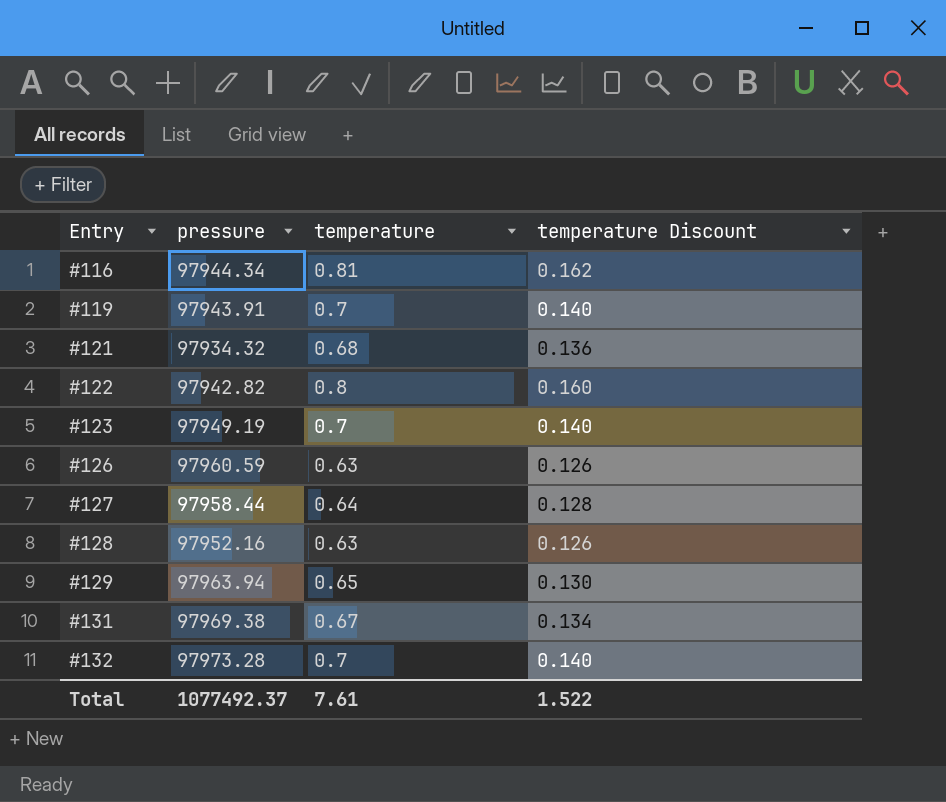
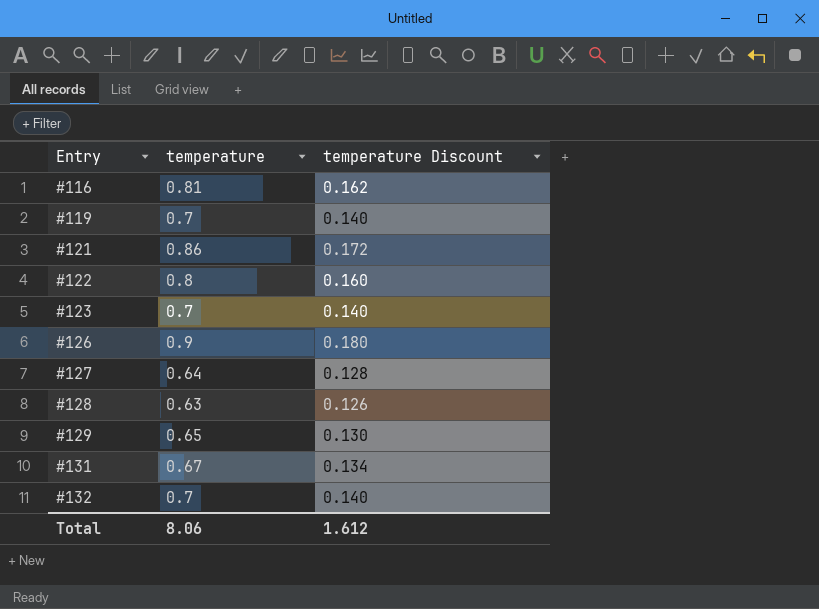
column pressure | position: 2 -> none
#121 | temperature: 0.68 -> 0.86
#121 | temperature Discount: 0.136 -> 0.172
#126 | temperature: 0.63 -> 0.9
#126 | temperature Discount: 0.126 -> 0.180
Total | temperature: 7.61 -> 8.06
Total | temperature Discount: 1.522 -> 1.612

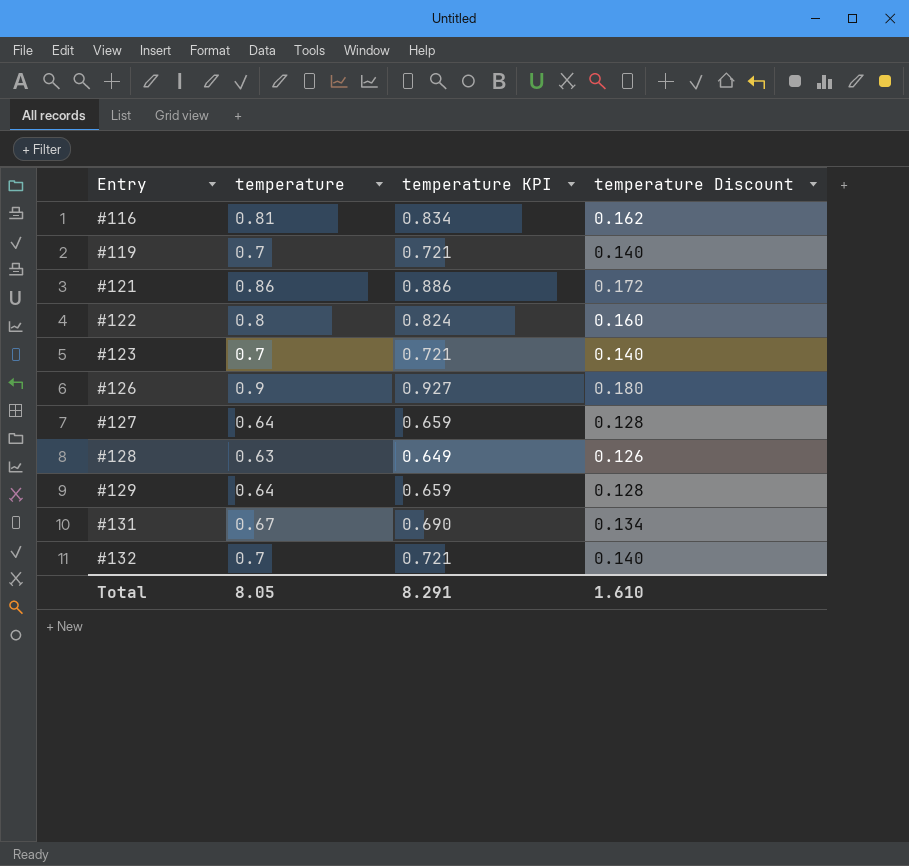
column temperature KPI | formula: none -> [temperature] * 1.03
#129 | temperature: 0.65 -> 0.64
#129 | temperature Discount: 0.130 -> 0.128
Total | temperature: 8.06 -> 8.05
Total | temperature Discount: 1.612 -> 1.610

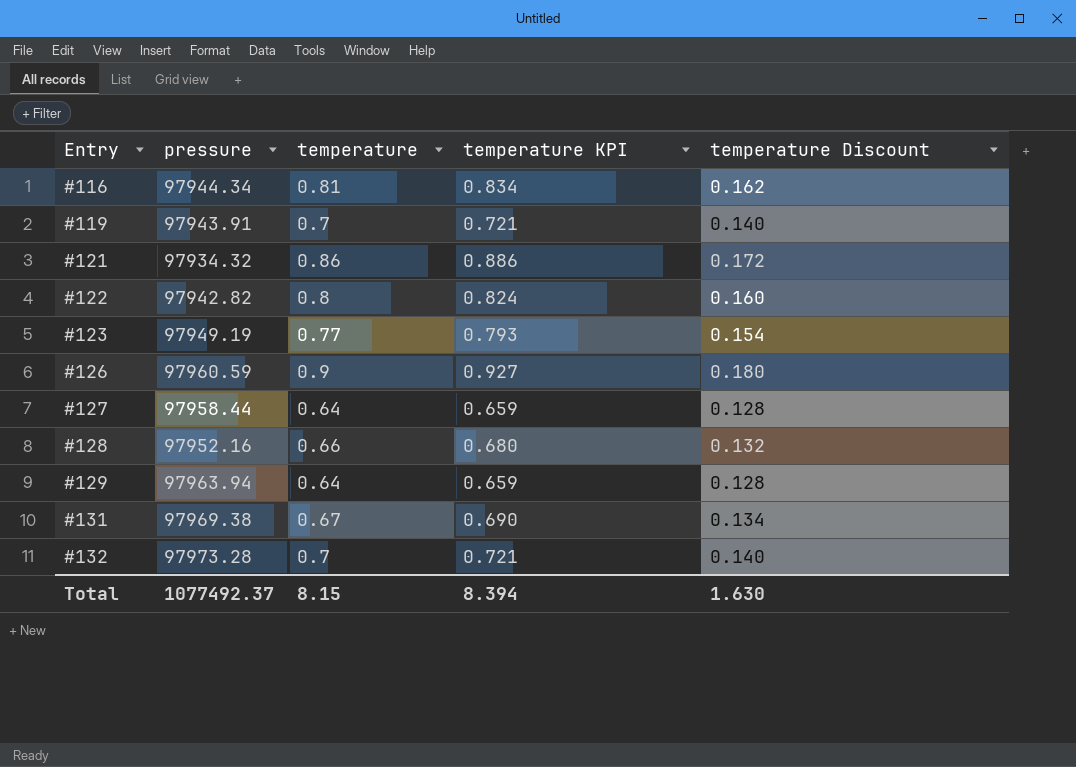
column pressure | position: none -> 2
#123 | temperature: 0.7 -> 0.77
#123 | temperature KPI: 0.721 -> 0.793
#123 | temperature Discount: 0.140 -> 0.154
#128 | temperature: 0.63 -> 0.66
#128 | temperature KPI: 0.649 -> 0.680
#128 | temperature Discount: 0.126 -> 0.132
Total | temperature: 8.05 -> 8.15
Total | temperature KPI: 8.291 -> 8.394
Total | temperature Discount: 1.610 -> 1.630

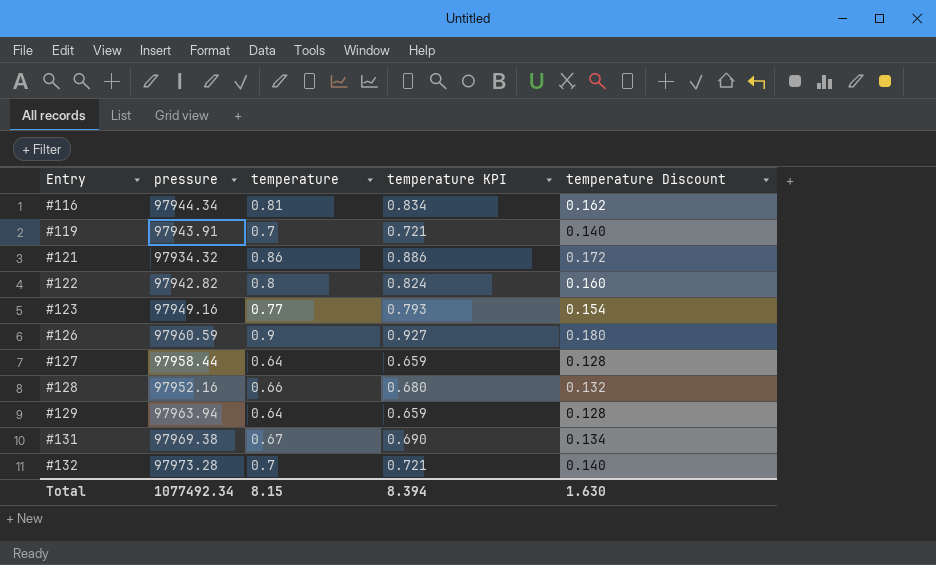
#123 | pressure: 97949.19 -> 97949.16
Total | pressure: 1077492.37 -> 1077492.34

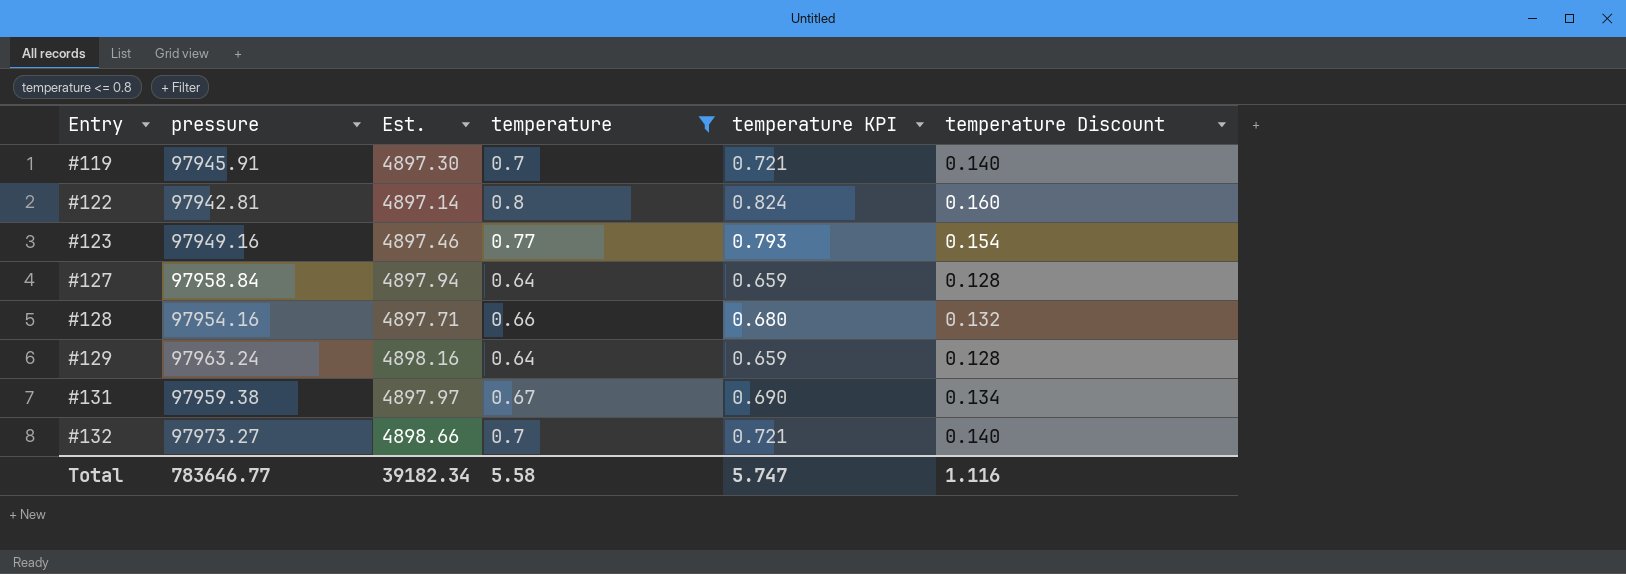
filter: none -> temperature <= 0.8
column Est. | formula: none -> [pressure] * 0.05
#119 | pressure: 97943.91 -> 97945.91
#122 | pressure: 97942.82 -> 97942.81
#127 | pressure: 97958.44 -> 97958.84
#128 | pressure: 97952.16 -> 97954.16
#129 | pressure: 97963.94 -> 97963.24
#131 | pressure: 97969.38 -> 97959.38
#132 | pressure: 97973.28 -> 97973.27
Total | pressure: 1077492.34 -> 783646.77
Total | temperature: 8.15 -> 5.58
Total | temperature KPI: 8.394 -> 5.747
Total | temperature Discount: 1.630 -> 1.116

